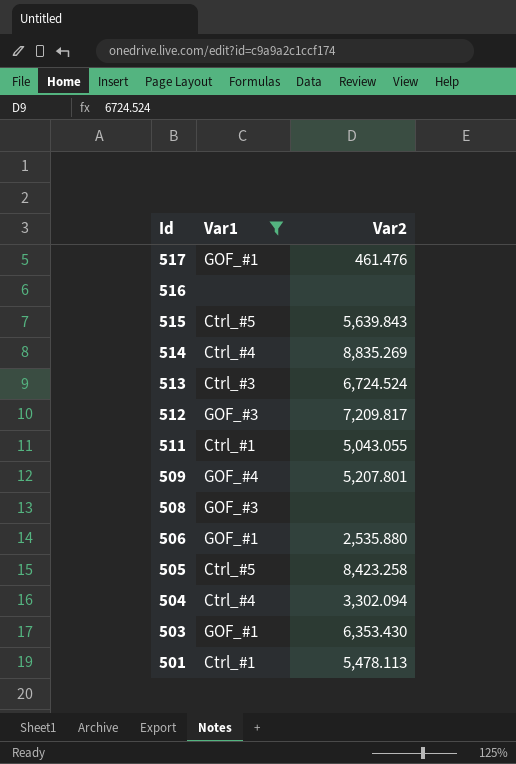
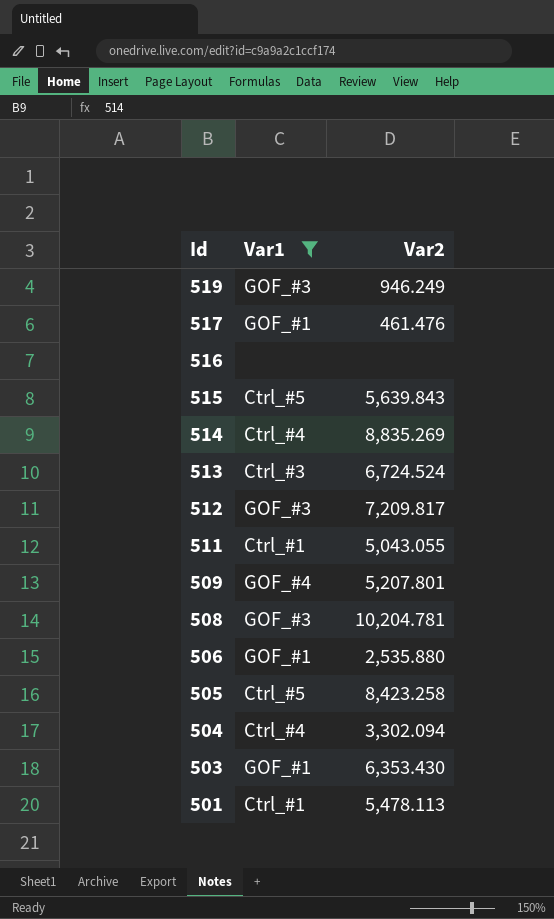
row 519: none -> GOF_#3 | 946.249
508 | Var2: none -> 10,204.781

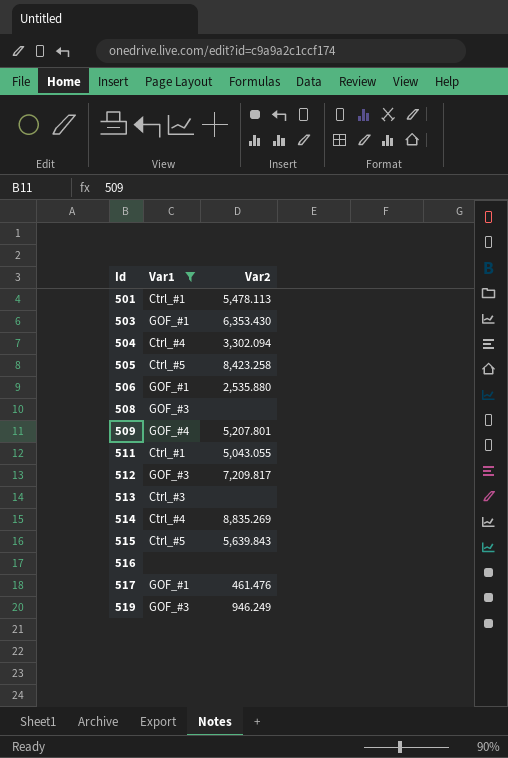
row order: Id descending -> Id ascending
508 | Var2: 10,204.781 -> none
513 | Var2: 6,724.524 -> none

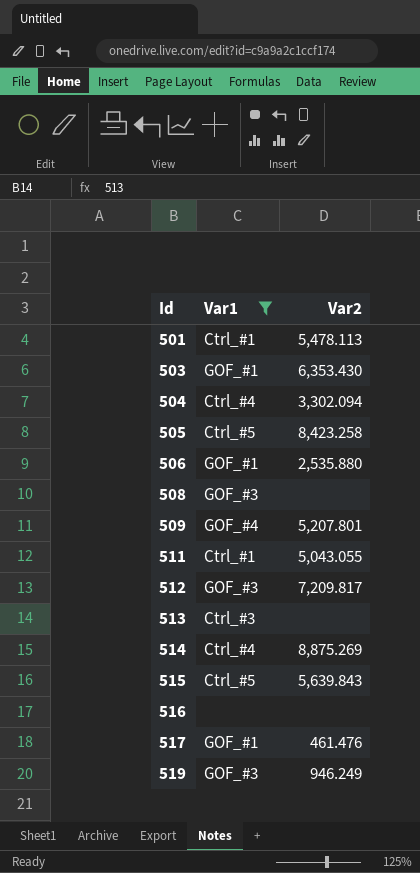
514 | Var2: 8,835.269 -> 8,875.269

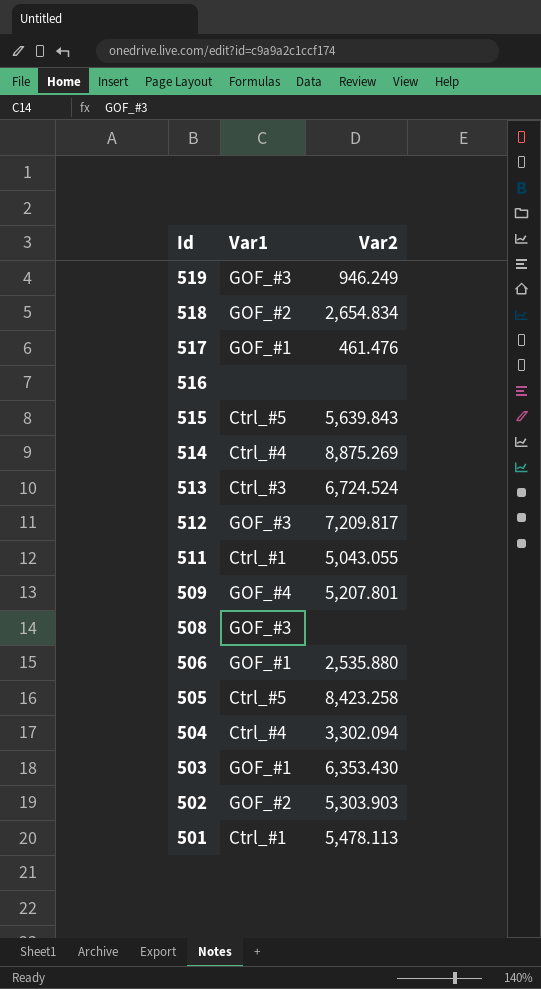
filter: Var1 != GOF_#2 -> none
row order: Id ascending -> Id descending
513 | Var2: none -> 6,724.524

